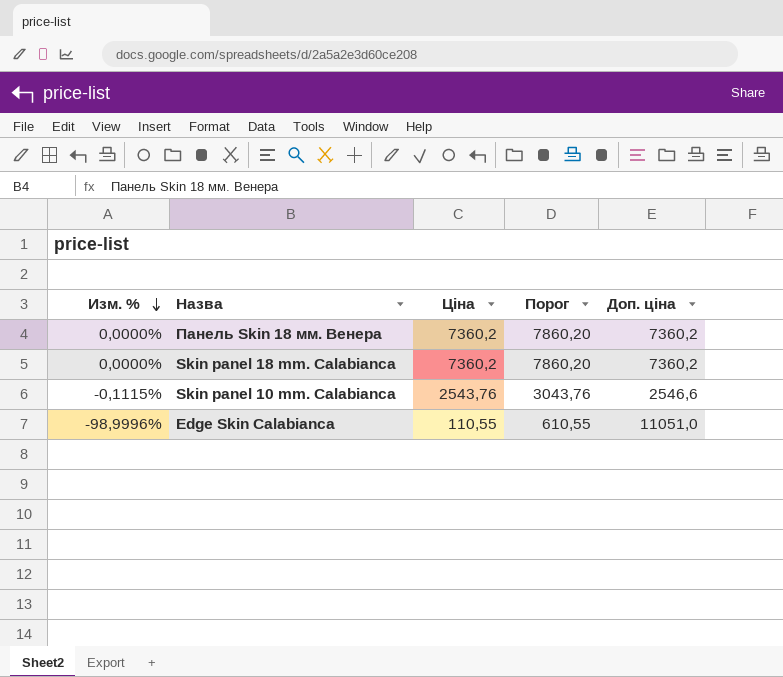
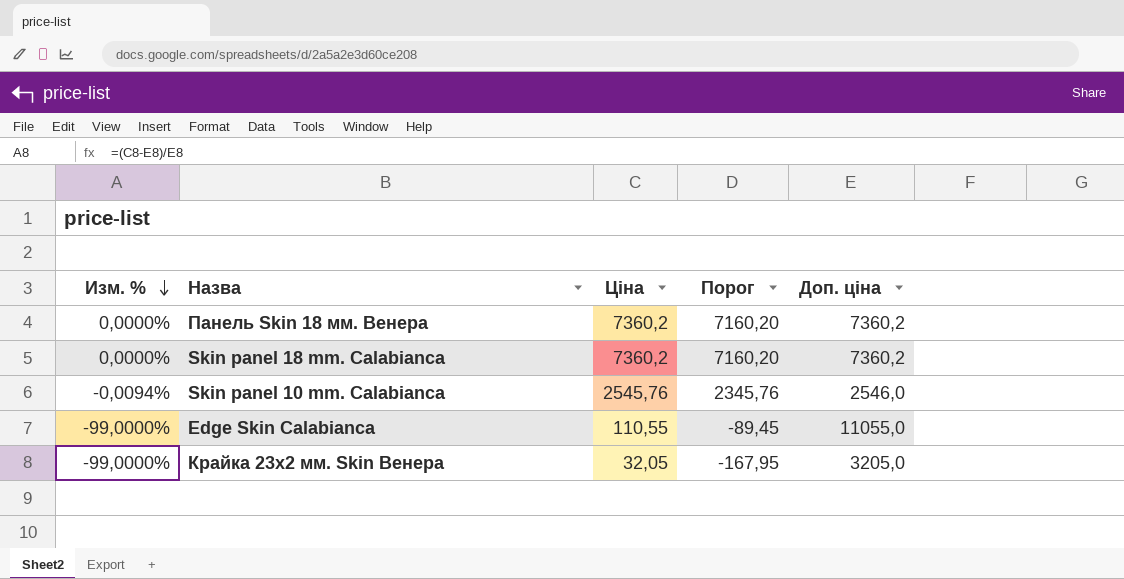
column Порог | formula: [Ціна] + 500 -> [Ціна] - 200
Skin panel 10 mm. Calabianca | Изм. %: -0,1115% -> -0,0094%
Skin panel 10 mm. Calabianca | Ціна: 2543,76 -> 2545,76
Skin panel 10 mm. Calabianca | Доп. ціна: 2546,6 -> 2546,0
Edge Skin Calabianca | Изм. %: -98,9996% -> -99,0000%
Edge Skin Calabianca | Доп. ціна: 11051,0 -> 11055,0
row Крайка 23x2 мм. Skin Венера: none -> -99,0000% | 32,05 | -167,95 | 3205,0

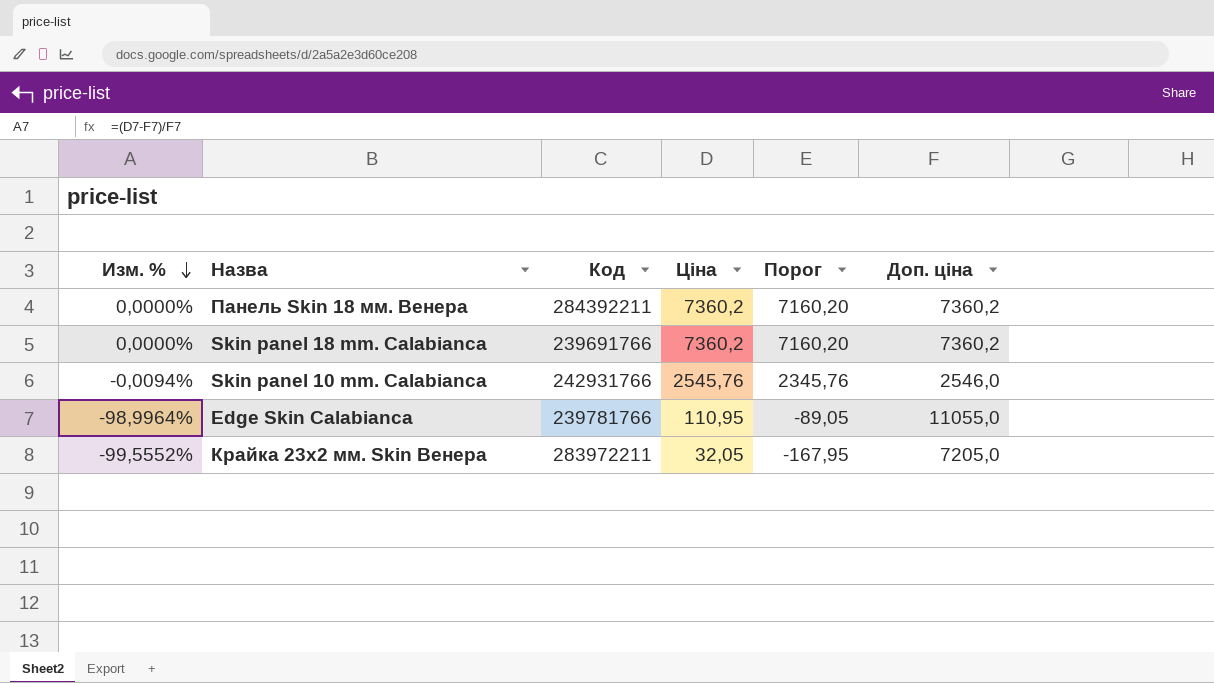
column Код | position: none -> 3
Edge Skin Calabianca | Изм. %: -99,0000% -> -98,9964%
Edge Skin Calabianca | Ціна: 110,55 -> 110,95
Edge Skin Calabianca | Порог: -89,45 -> -89,05
Крайка 23x2 мм. Skin Венера | Изм. %: -99,0000% -> -99,5552%
Крайка 23x2 мм. Skin Венера | Доп. ціна: 3205,0 -> 7205,0

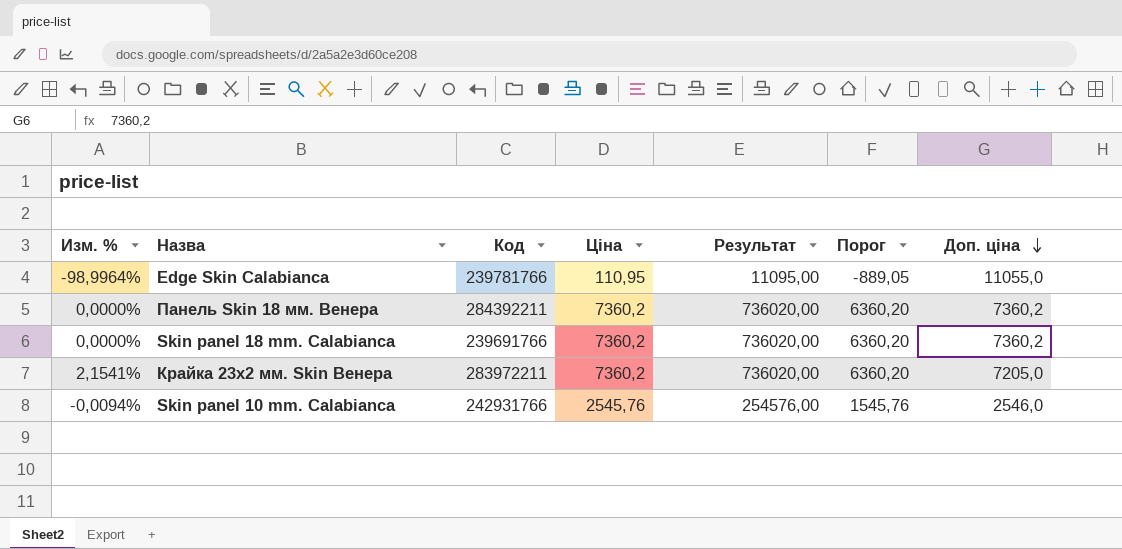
row order: Изм. % descending -> Доп. ціна descending
column Результат | formula: none -> [Ціна] * 100
column Порог | formula: [Ціна] - 200 -> [Ціна] - 1000
Крайка 23x2 мм. Skin Венера | Изм. %: -99,5552% -> 2,1541%
Крайка 23x2 мм. Skin Венера | Ціна: 32,05 -> 7360,2

